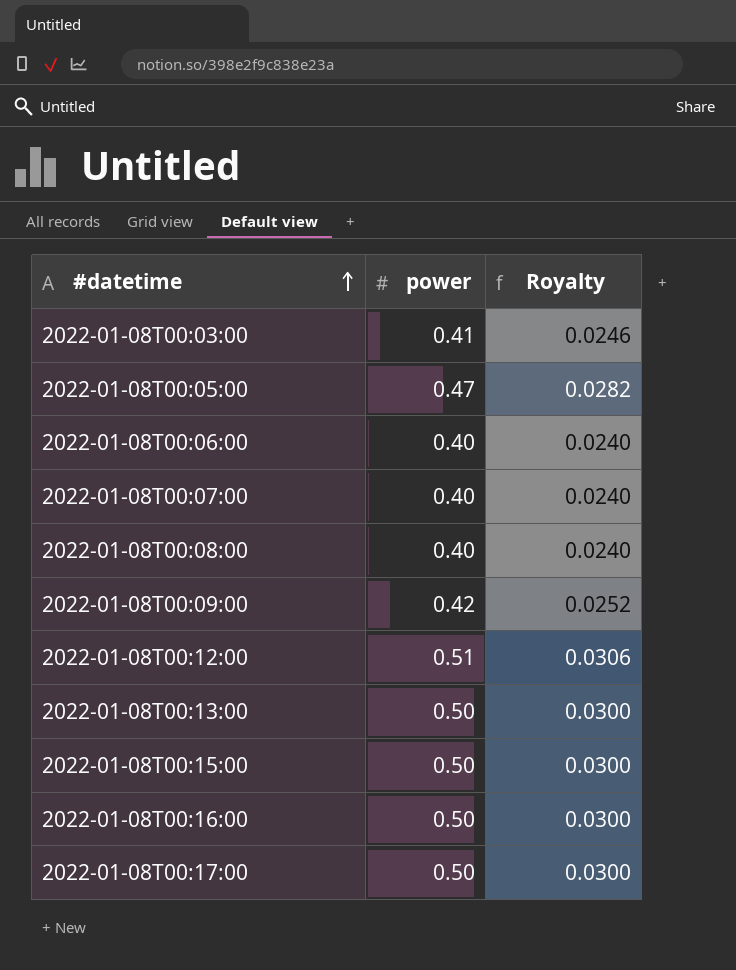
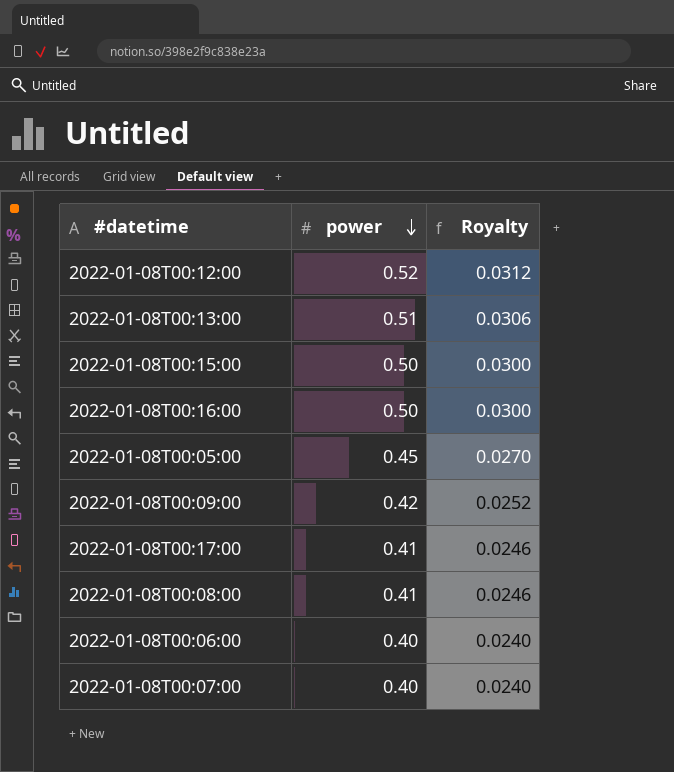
row order: #datetime ascending -> power descending
row 2022-01-08T00:03:00: 0.41 | 0.0246 -> none
2022-01-08T00:12:00 | power: 0.51 -> 0.52
2022-01-08T00:12:00 | Royalty: 0.0306 -> 0.0312
2022-01-08T00:13:00 | power: 0.50 -> 0.51
2022-01-08T00:13:00 | Royalty: 0.0300 -> 0.0306
2022-01-08T00:05:00 | power: 0.47 -> 0.45
2022-01-08T00:05:00 | Royalty: 0.0282 -> 0.0270
2022-01-08T00:17:00 | power: 0.50 -> 0.41
2022-01-08T00:17:00 | Royalty: 0.0300 -> 0.0246
2022-01-08T00:08:00 | power: 0.40 -> 0.41
2022-01-08T00:08:00 | Royalty: 0.0240 -> 0.0246

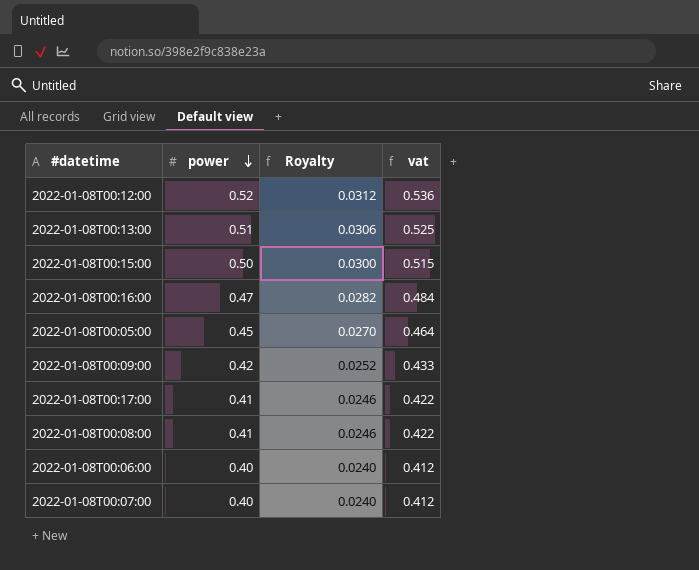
column vat | formula: none -> [power] * 1.03
2022-01-08T00:16:00 | power: 0.50 -> 0.47
2022-01-08T00:16:00 | Royalty: 0.0300 -> 0.0282

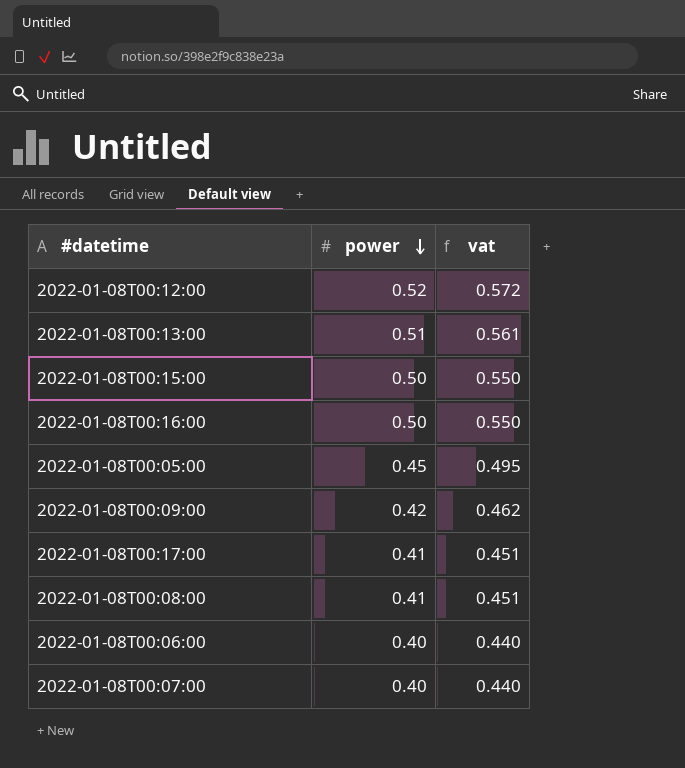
column Royalty | formula: [power] * 0.06 -> none
column vat | formula: [power] * 1.03 -> [power] * 1.1
2022-01-08T00:16:00 | power: 0.47 -> 0.50

